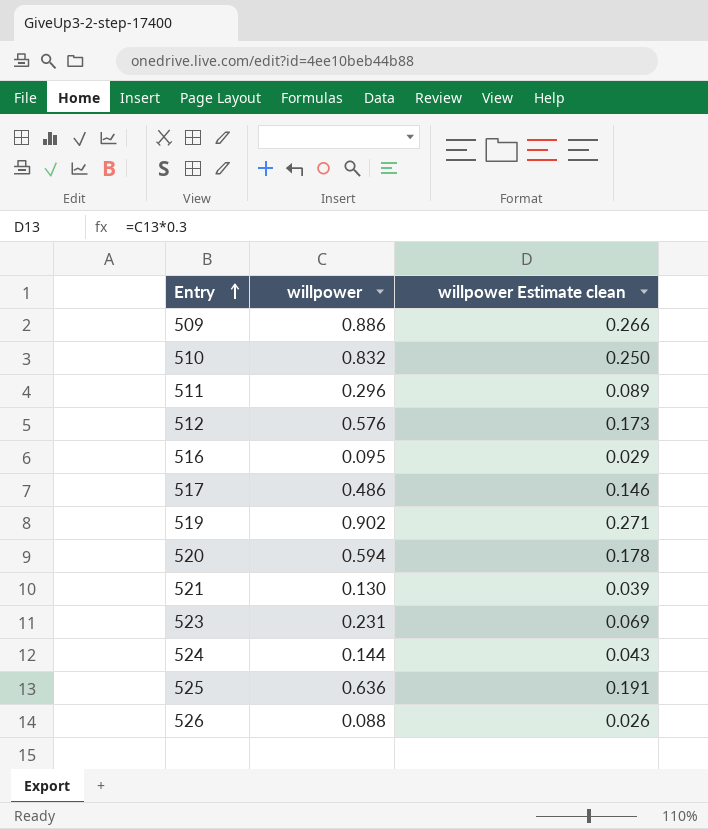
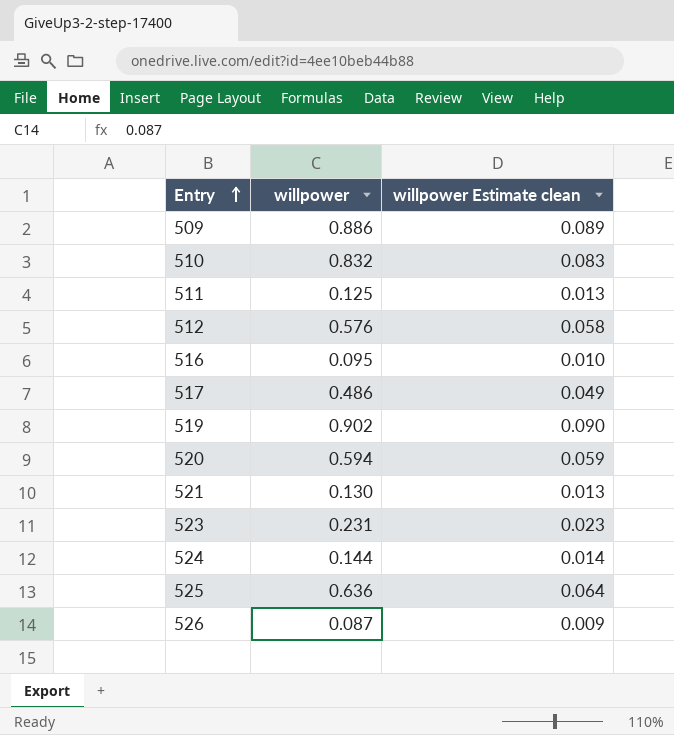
column willpower Estimate clean | formula: [willpower] * 0.3 -> [willpower] * 0.1
511 | willpower: 0.296 -> 0.125
526 | willpower: 0.088 -> 0.087

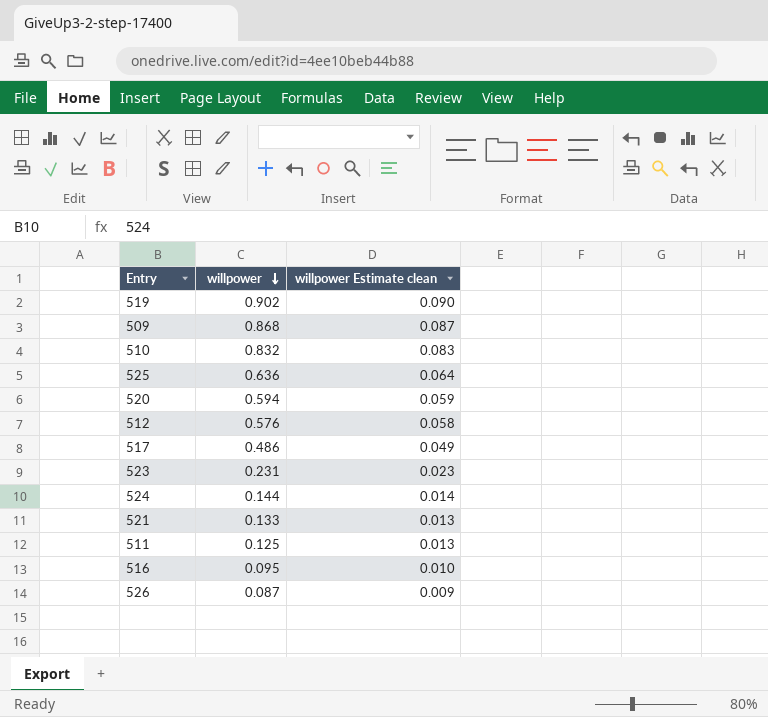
row order: Entry ascending -> willpower descending
509 | willpower: 0.886 -> 0.868
509 | willpower Estimate clean: 0.089 -> 0.087
521 | willpower: 0.130 -> 0.133

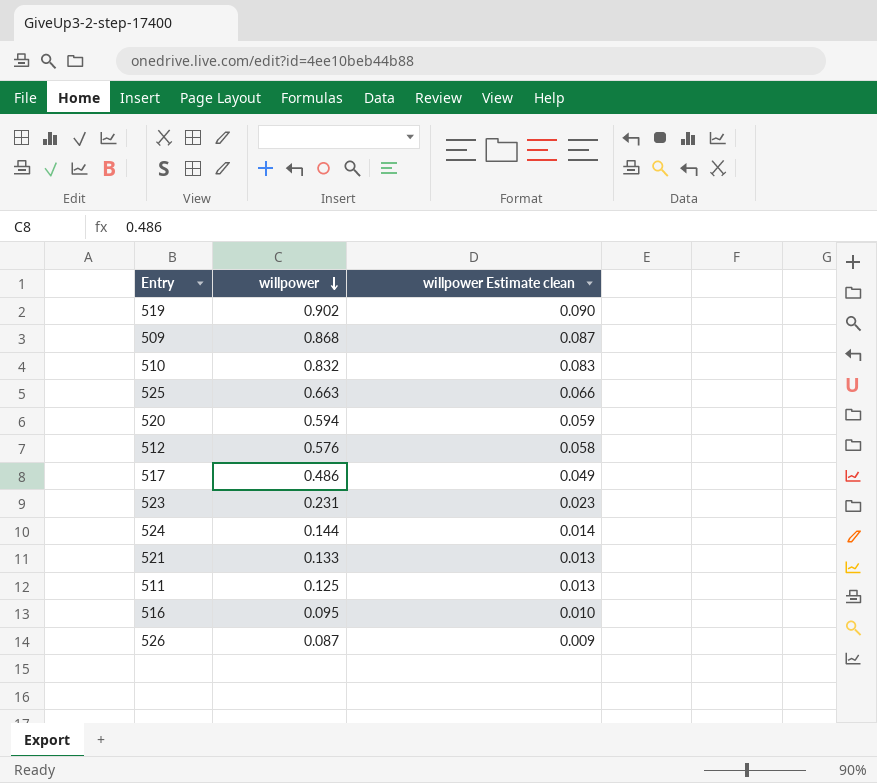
525 | willpower: 0.636 -> 0.663
525 | willpower Estimate clean: 0.064 -> 0.066

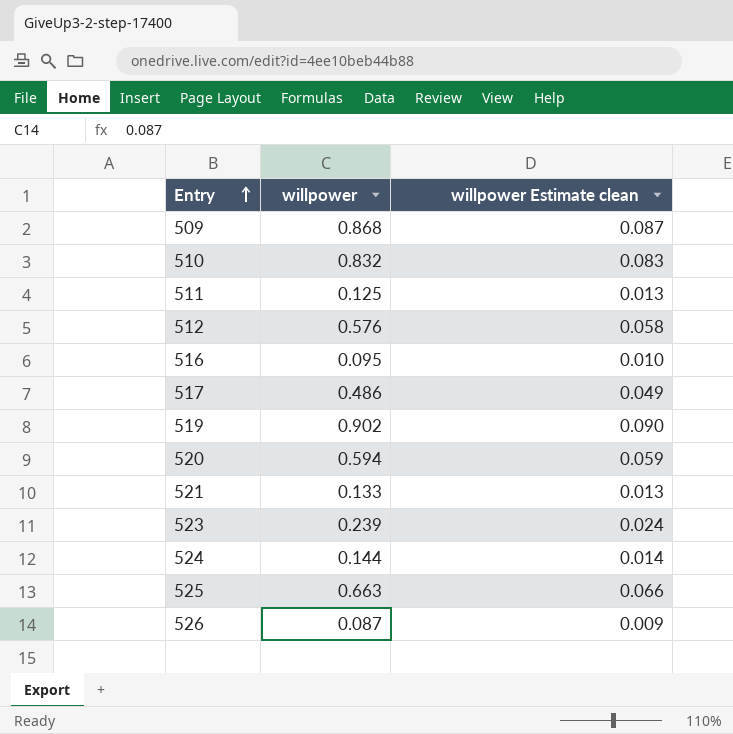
row order: willpower descending -> Entry ascending
523 | willpower: 0.231 -> 0.239
523 | willpower Estimate clean: 0.023 -> 0.024

